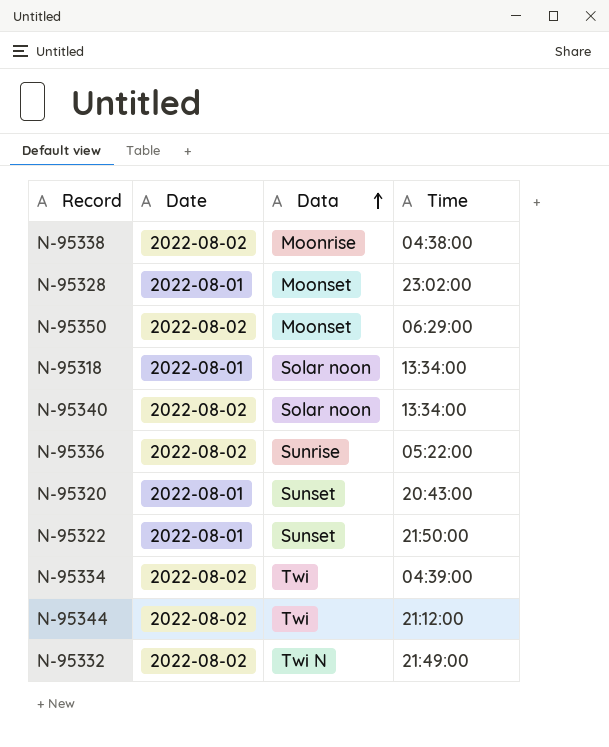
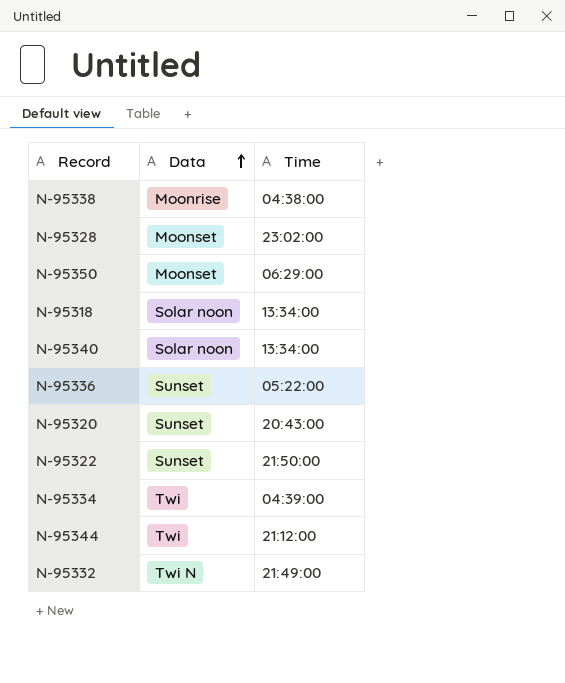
column Date | position: 2 -> none
N-95336 | Data: Sunrise -> Sunset

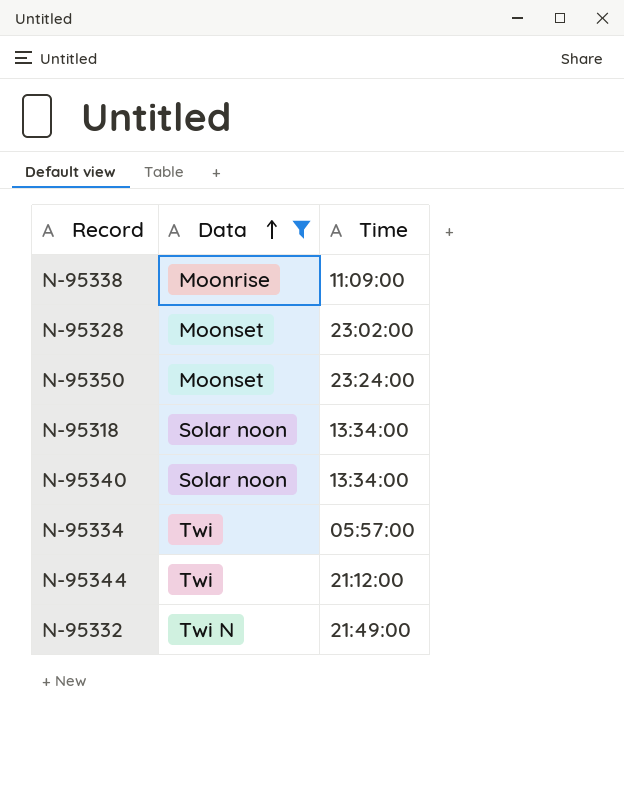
filter: none -> Data != Sunset
N-95338 | Time: 04:38:00 -> 11:09:00
N-95350 | Time: 06:29:00 -> 23:24:00
N-95334 | Time: 04:39:00 -> 05:57:00

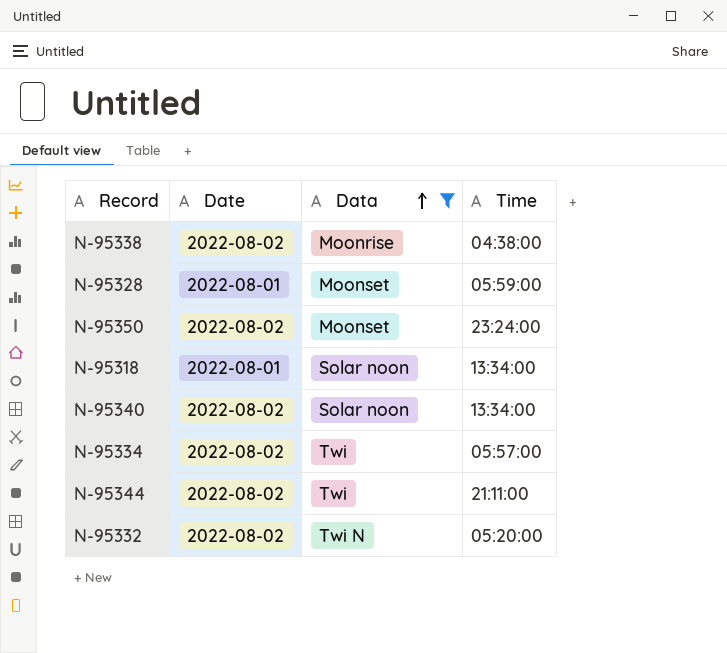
column Date | position: none -> 2
N-95338 | Time: 11:09:00 -> 04:38:00
N-95328 | Time: 23:02:00 -> 05:59:00
N-95344 | Time: 21:12:00 -> 21:11:00
N-95332 | Time: 21:49:00 -> 05:20:00

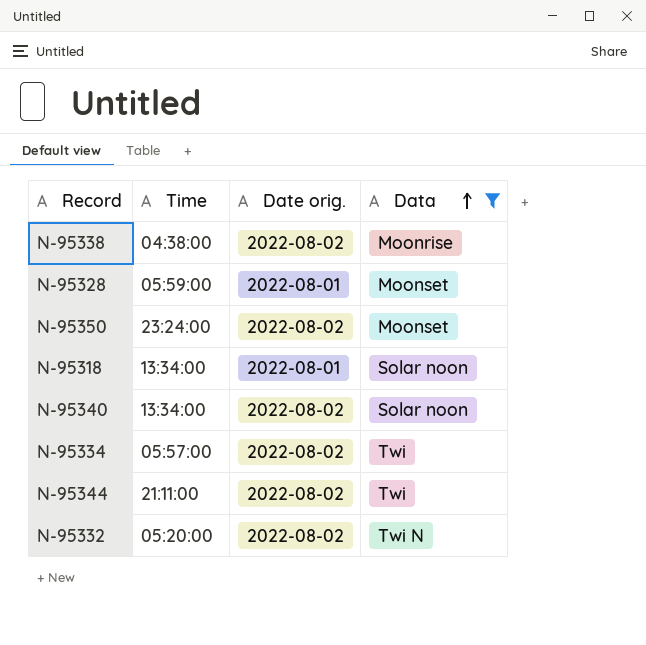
column Time | position: 4 -> 2
column name: Date -> Date orig.

